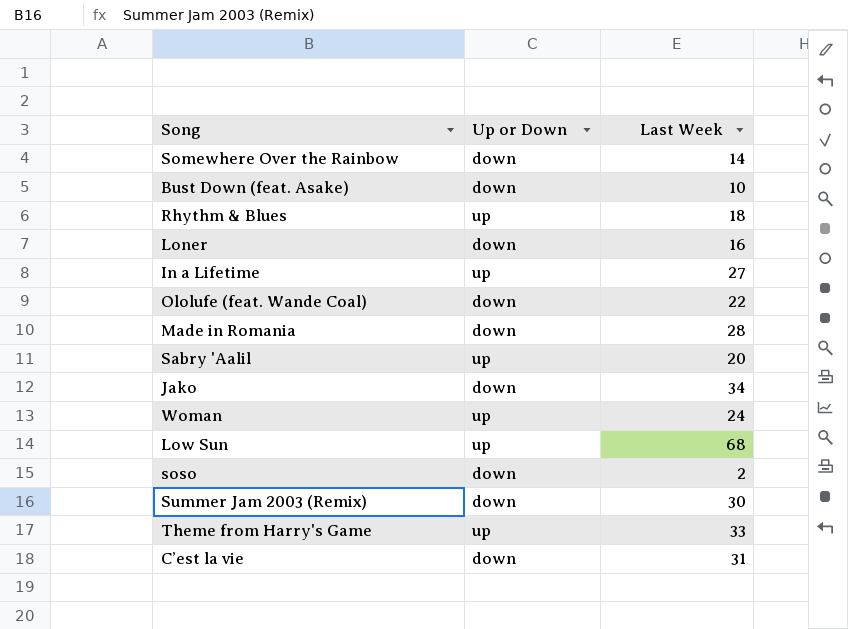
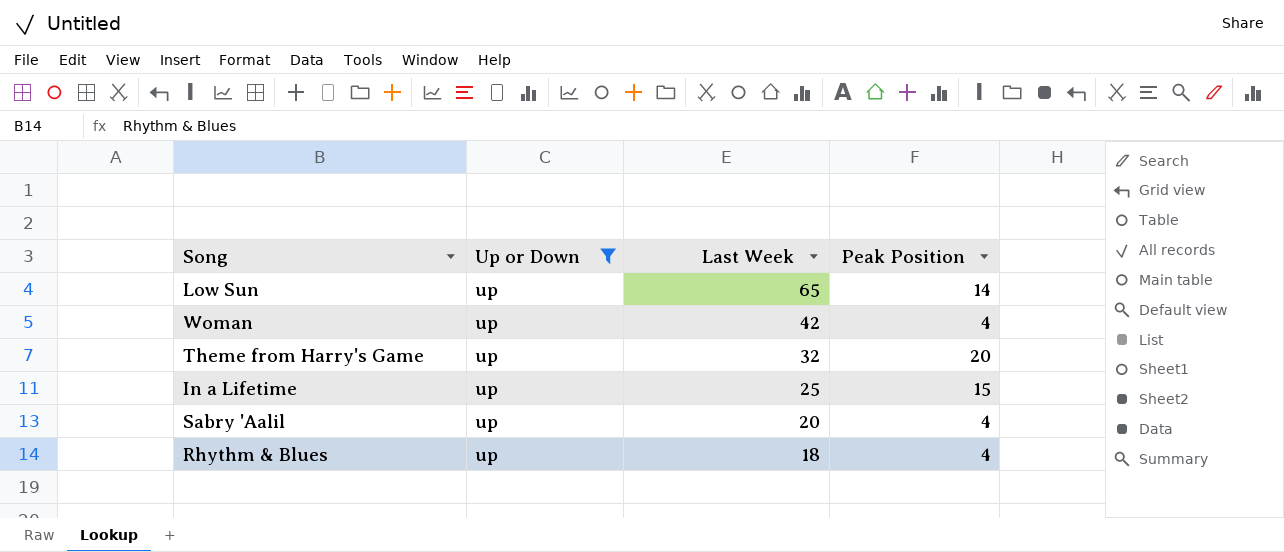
filter: none -> Up or Down = up
row order: none -> Last Week descending
column Peak Position | position: none -> 4
Low Sun | Last Week: 68 -> 65
Woman | Last Week: 24 -> 42
Theme from Harry's Game | Last Week: 33 -> 32
In a Lifetime | Last Week: 27 -> 25

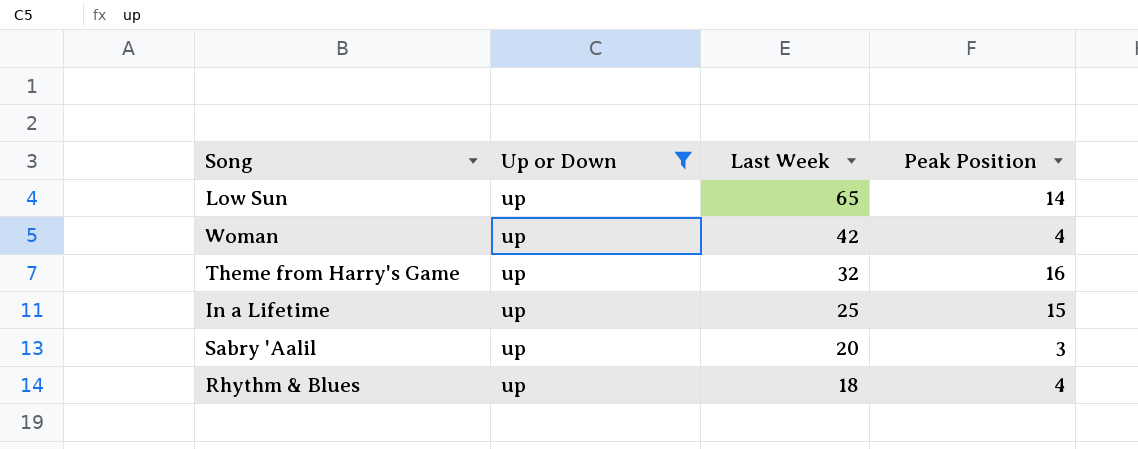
Theme from Harry's Game | Peak Position: 20 -> 16
Sabry 'Aalil | Peak Position: 4 -> 3

